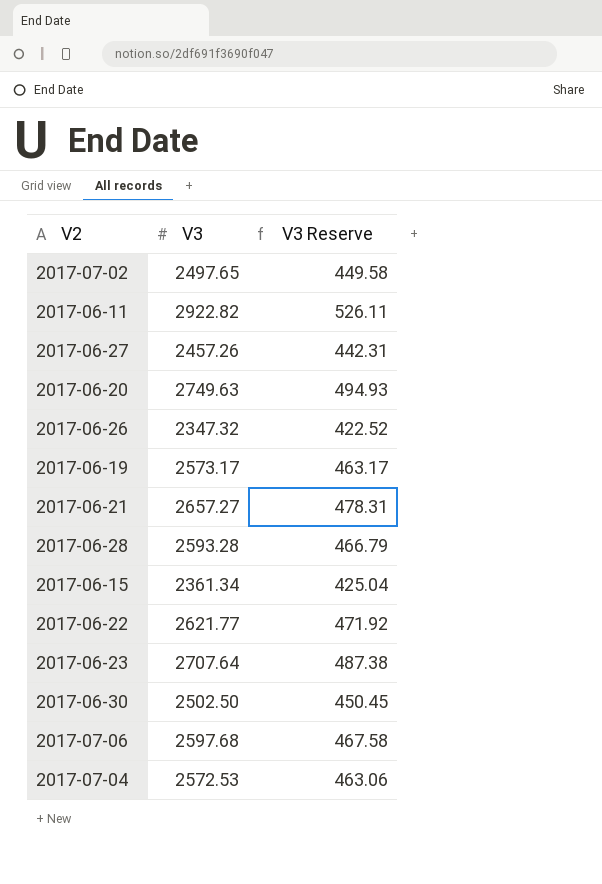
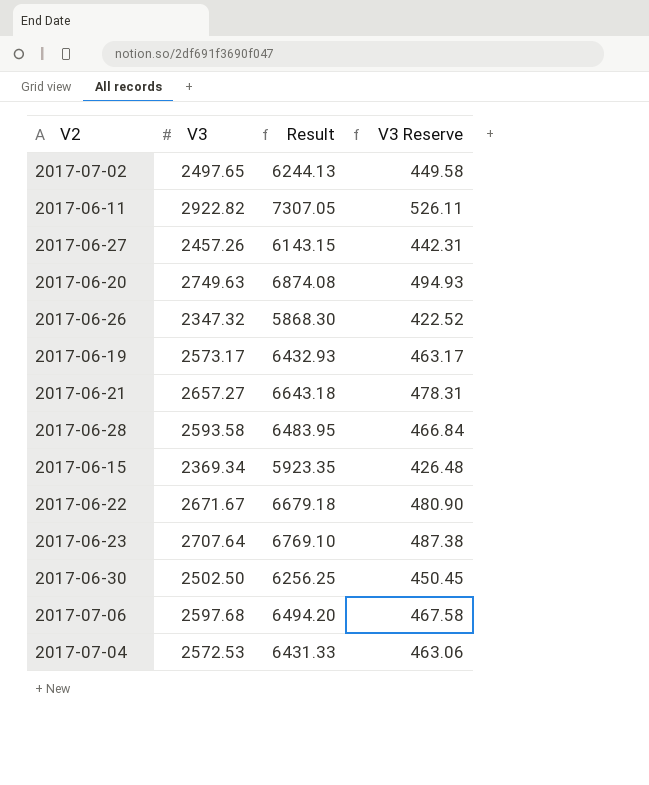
column Result | formula: none -> [V3] * 2.5
2017-06-28 | V3: 2593.28 -> 2593.58
2017-06-28 | V3 Reserve: 466.79 -> 466.84
2017-06-15 | V3: 2361.34 -> 2369.34
2017-06-15 | V3 Reserve: 425.04 -> 426.48
2017-06-22 | V3: 2621.77 -> 2671.67
2017-06-22 | V3 Reserve: 471.92 -> 480.90

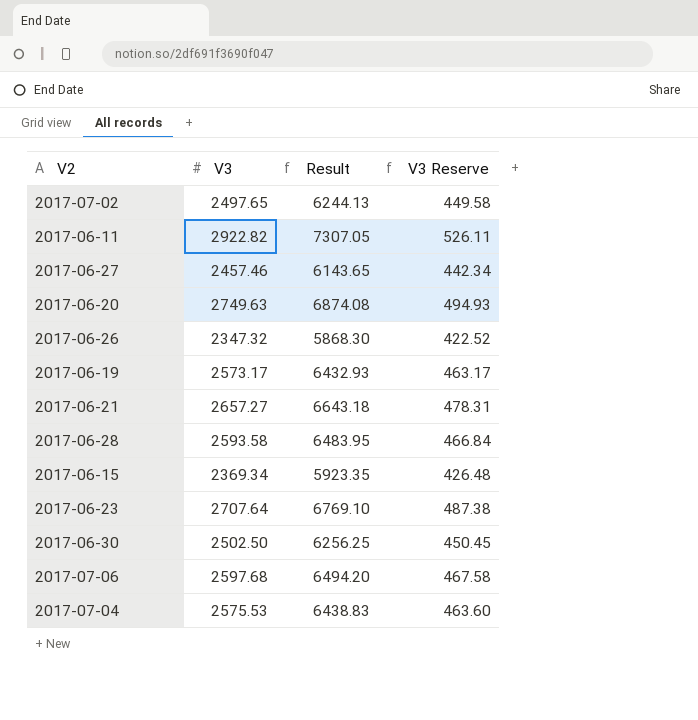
row 2017-06-22: 2671.67 | 6679.18 | 480.90 -> none
2017-06-27 | V3: 2457.26 -> 2457.46
2017-06-27 | Result: 6143.15 -> 6143.65
2017-06-27 | V3 Reserve: 442.31 -> 442.34
2017-07-04 | V3: 2572.53 -> 2575.53
2017-07-04 | Result: 6431.33 -> 6438.83
2017-07-04 | V3 Reserve: 463.06 -> 463.60

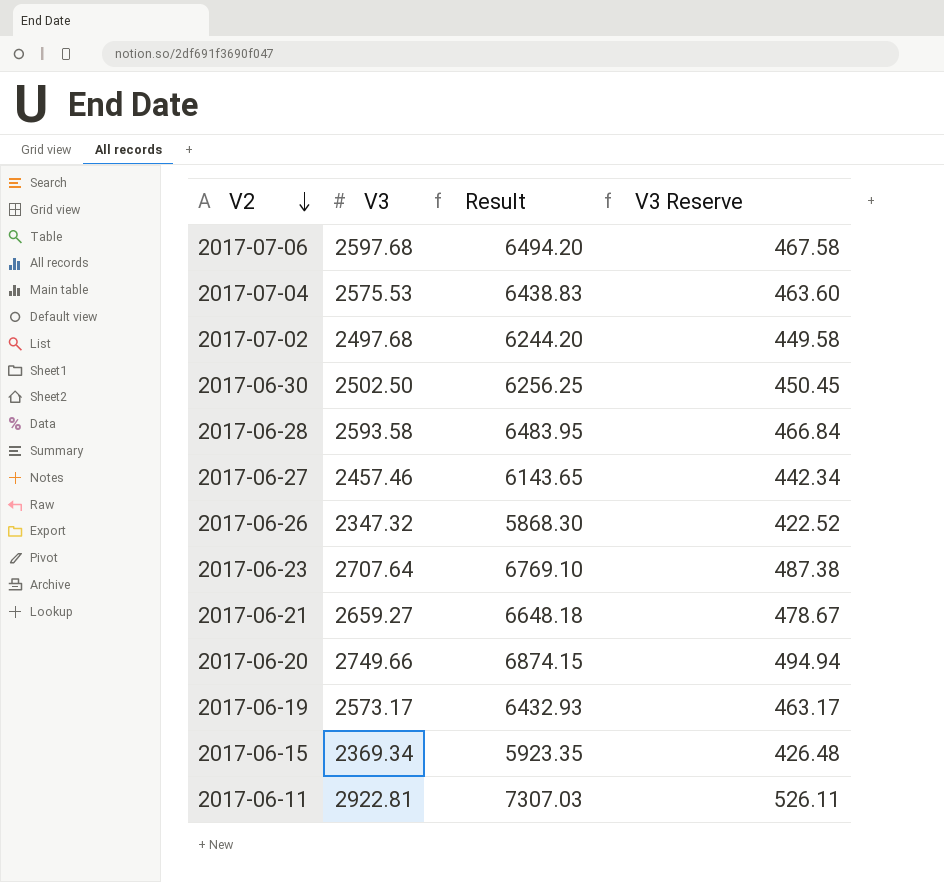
row order: none -> V2 descending
2017-07-02 | V3: 2497.65 -> 2497.68
2017-07-02 | Result: 6244.13 -> 6244.20
2017-06-21 | V3: 2657.27 -> 2659.27
2017-06-21 | Result: 6643.18 -> 6648.18
2017-06-21 | V3 Reserve: 478.31 -> 478.67
2017-06-20 | V3: 2749.63 -> 2749.66
2017-06-20 | Result: 6874.08 -> 6874.15
2017-06-20 | V3 Reserve: 494.93 -> 494.94
2017-06-11 | V3: 2922.82 -> 2922.81
2017-06-11 | Result: 7307.05 -> 7307.03

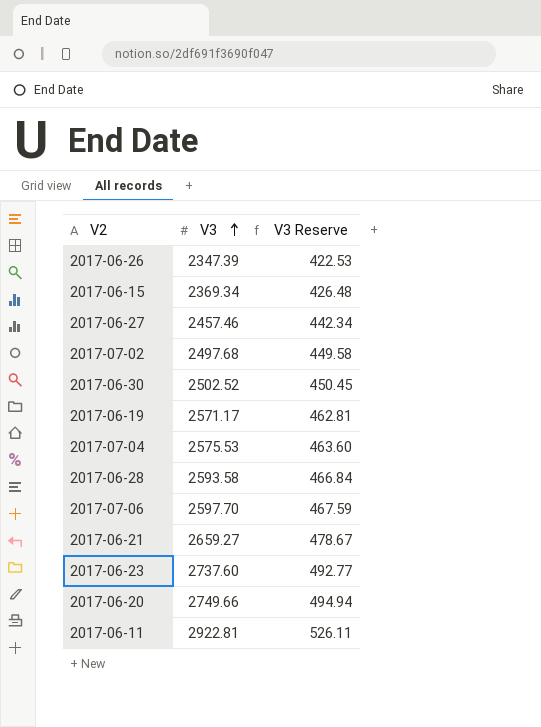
row order: V2 descending -> V3 ascending
column Result | formula: [V3] * 2.5 -> none
2017-06-26 | V3: 2347.32 -> 2347.39
2017-06-26 | V3 Reserve: 422.52 -> 422.53
2017-06-30 | V3: 2502.50 -> 2502.52
2017-06-19 | V3: 2573.17 -> 2571.17
2017-06-19 | V3 Reserve: 463.17 -> 462.81
2017-07-06 | V3: 2597.68 -> 2597.70
2017-07-06 | V3 Reserve: 467.58 -> 467.59
2017-06-23 | V3: 2707.64 -> 2737.60
2017-06-23 | V3 Reserve: 487.38 -> 492.77

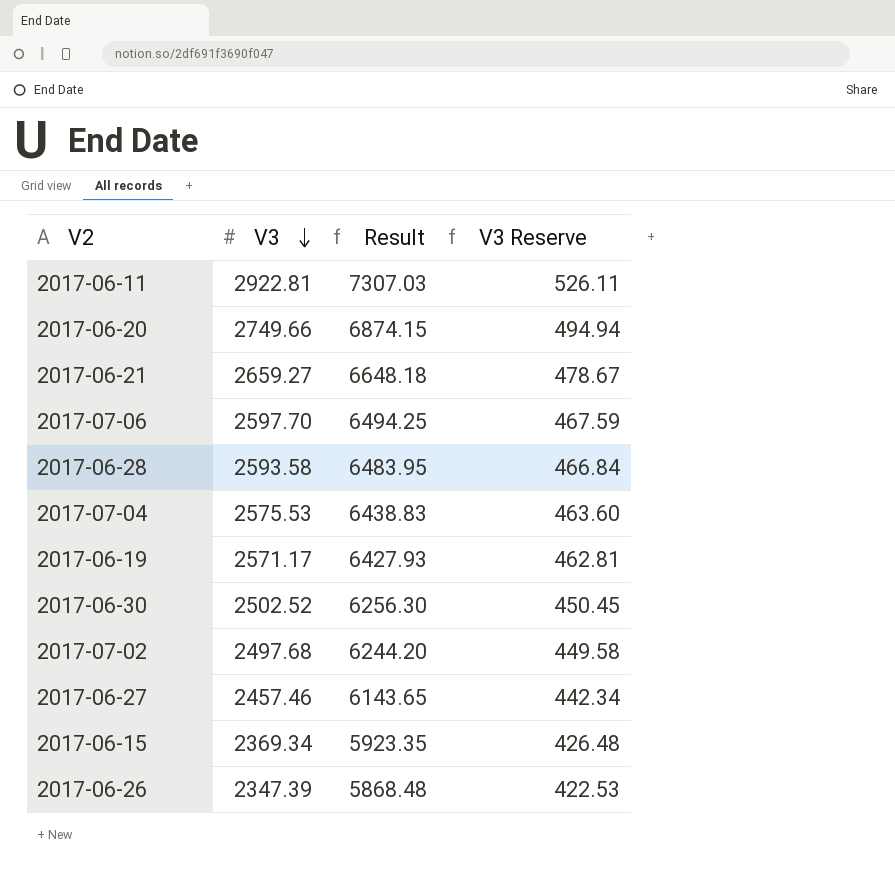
row order: V3 ascending -> V3 descending
column Result | formula: none -> [V3] * 2.5
row 2017-06-23: 2737.60 | 492.77 -> none

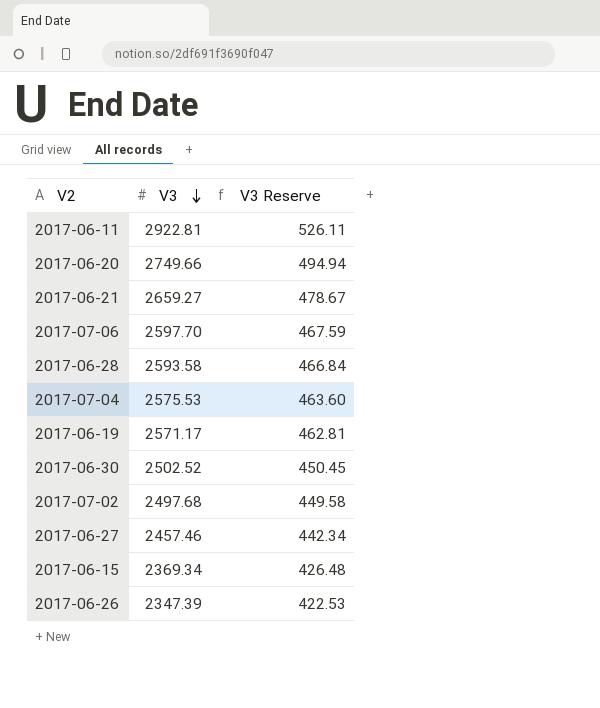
column Result | formula: [V3] * 2.5 -> none

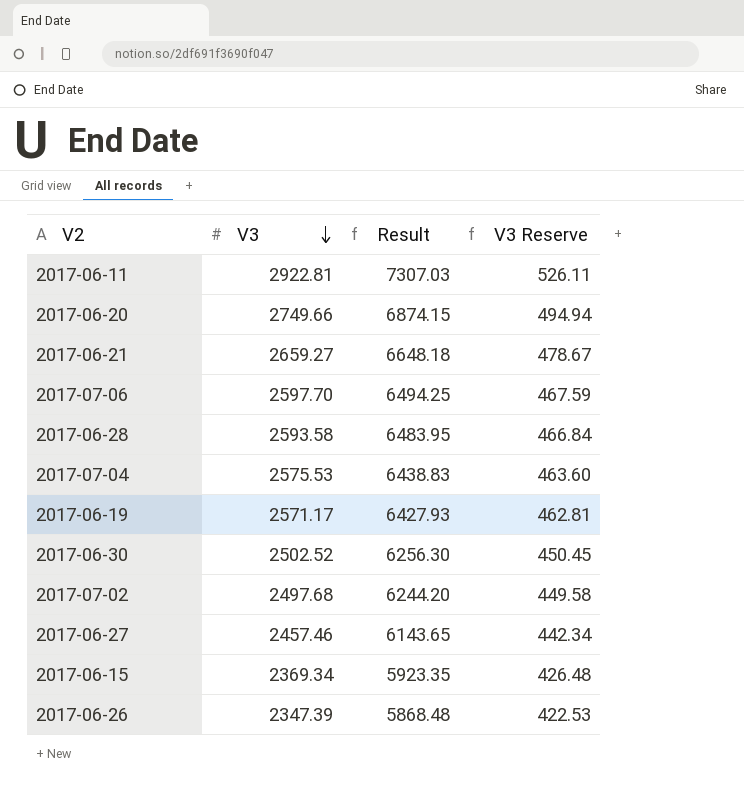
column Result | formula: none -> [V3] * 2.5

